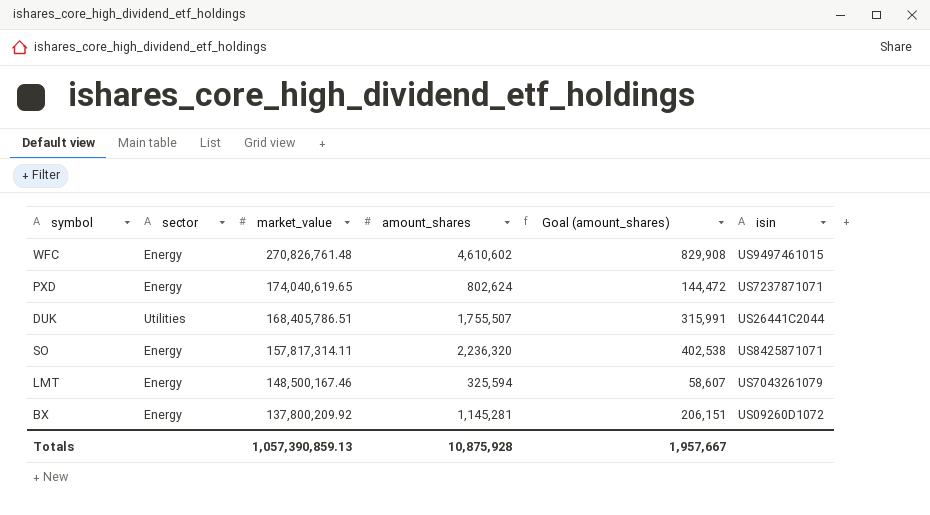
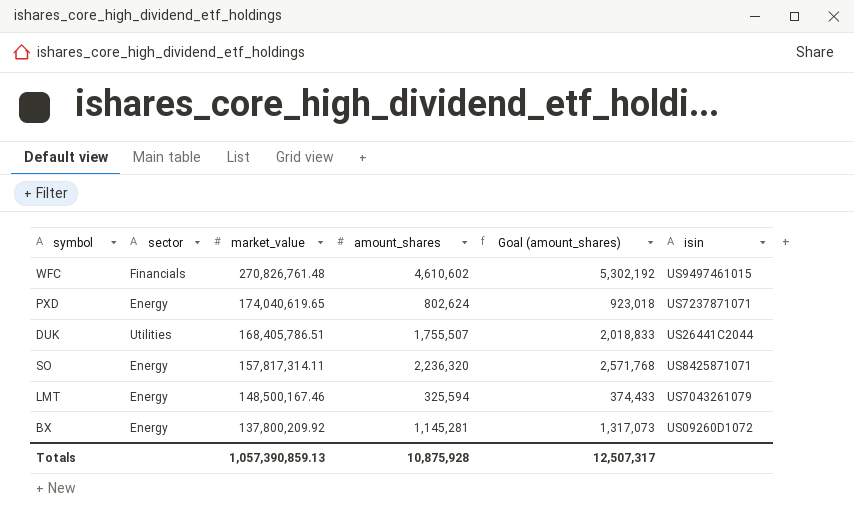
column Goal (amount_shares) | formula: [amount_shares] * 0.18 -> [amount_shares] * 1.15
WFC | sector: Energy -> Financials
Totals | Goal (amount_shares): 1,957,667 -> 12,507,317

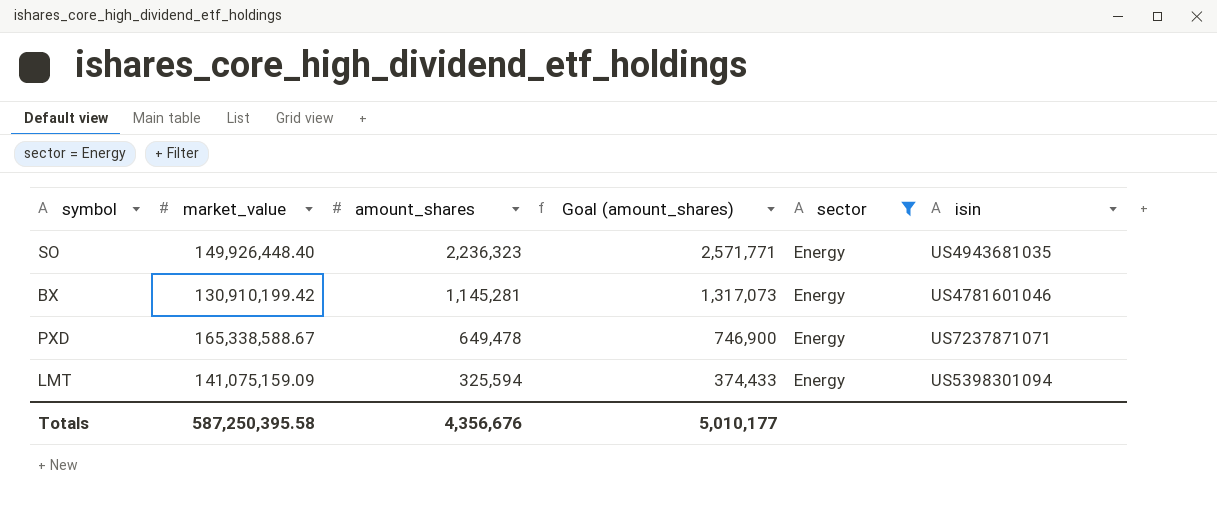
filter: none -> sector = Energy
row order: market_value descending -> amount_shares descending
column sector | position: 2 -> 5
SO | market_value: 157,817,314.11 -> 149,926,448.40
SO | amount_shares: 2,236,320 -> 2,236,323
SO | Goal (amount_shares): 2,571,768 -> 2,571,771
SO | isin: US8425871071 -> US4943681035
BX | market_value: 137,800,209.92 -> 130,910,199.42
BX | isin: US09260D1072 -> US4781601046
PXD | market_value: 174,040,619.65 -> 165,338,588.67
PXD | amount_shares: 802,624 -> 649,478
PXD | Goal (amount_shares): 923,018 -> 746,900
LMT | market_value: 148,500,167.46 -> 141,075,159.09
LMT | isin: US7043261079 -> US5398301094
Totals | market_value: 1,057,390,859.13 -> 587,250,395.58
Totals | amount_shares: 10,875,928 -> 4,356,676
Totals | Goal (amount_shares): 12,507,317 -> 5,010,177

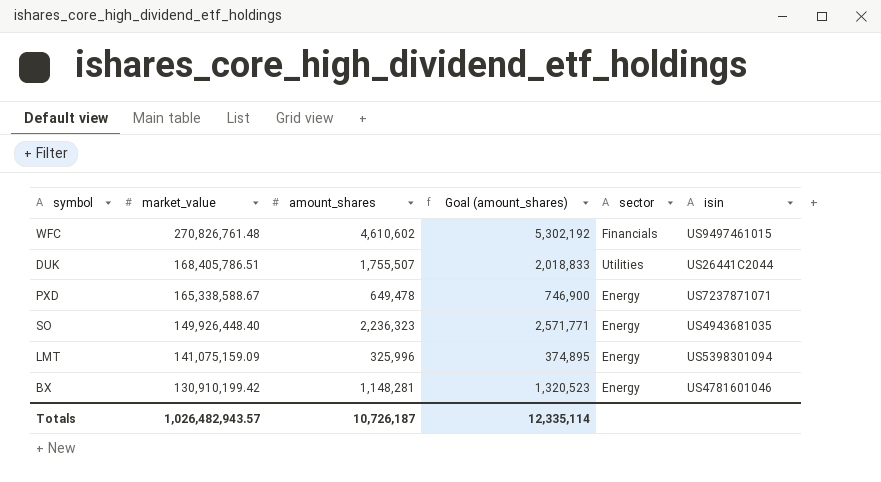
filter: sector = Energy -> none
row order: amount_shares descending -> market_value descending
LMT | amount_shares: 325,594 -> 325,996
LMT | Goal (amount_shares): 374,433 -> 374,895
BX | amount_shares: 1,145,281 -> 1,148,281
BX | Goal (amount_shares): 1,317,073 -> 1,320,523
Totals | market_value: 587,250,395.58 -> 1,026,482,943.57
Totals | amount_shares: 4,356,676 -> 10,726,187
Totals | Goal (amount_shares): 5,010,177 -> 12,335,114

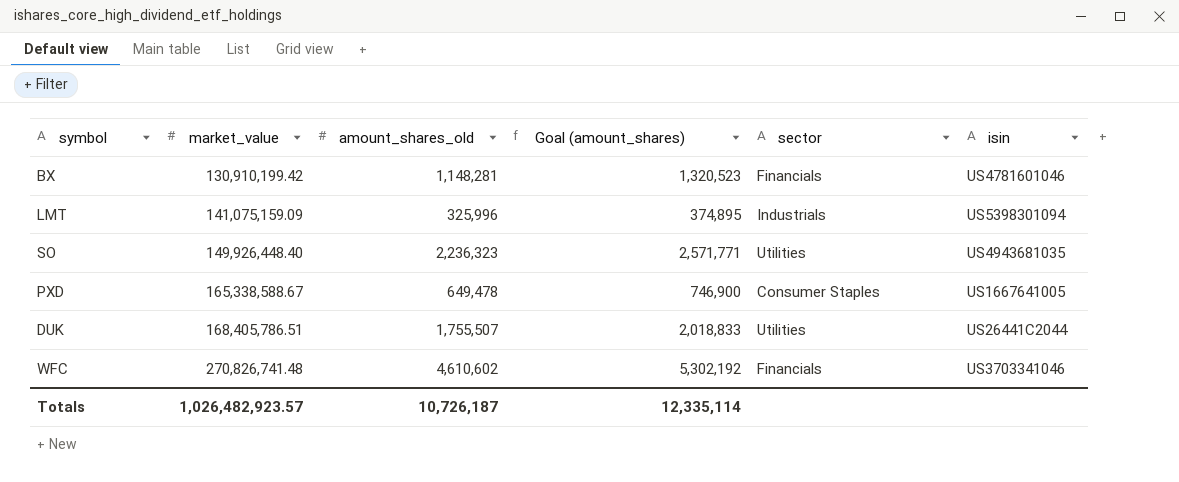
row order: market_value descending -> market_value ascending
column name: amount_shares -> amount_shares_old
BX | sector: Energy -> Financials
LMT | sector: Energy -> Industrials
SO | sector: Energy -> Utilities
PXD | sector: Energy -> Consumer Staples
PXD | isin: US7237871071 -> US1667641005
WFC | market_value: 270,826,761.48 -> 270,826,741.48
WFC | isin: US9497461015 -> US3703341046
Totals | market_value: 1,026,482,943.57 -> 1,026,482,923.57

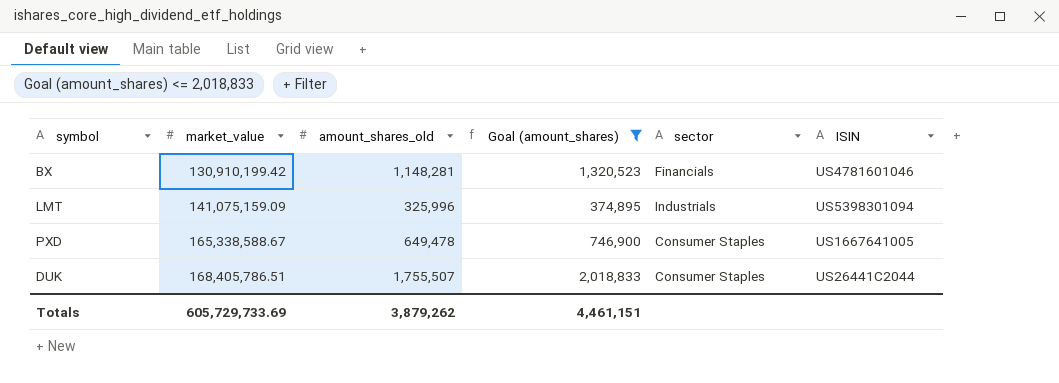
filter: none -> Goal (amount_shares) <= 2,018,833
column name: isin -> ISIN
DUK | sector: Utilities -> Consumer Staples
Totals | market_value: 1,026,482,923.57 -> 605,729,733.69
Totals | amount_shares_old: 10,726,187 -> 3,879,262
Totals | Goal (amount_shares): 12,335,114 -> 4,461,151

